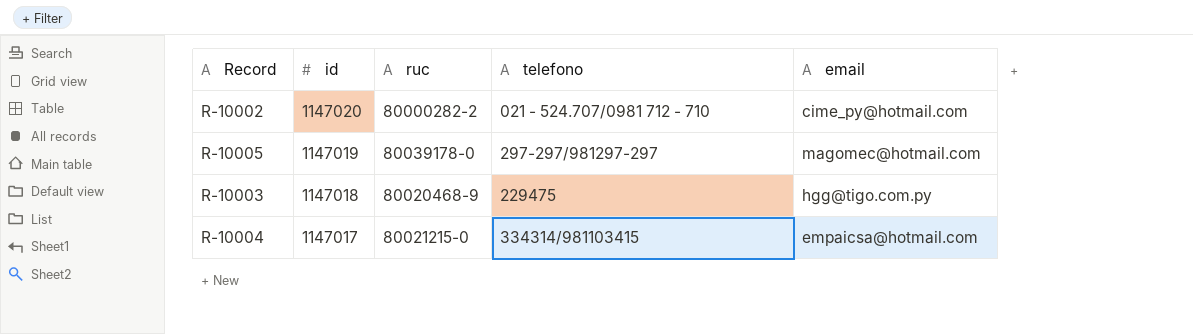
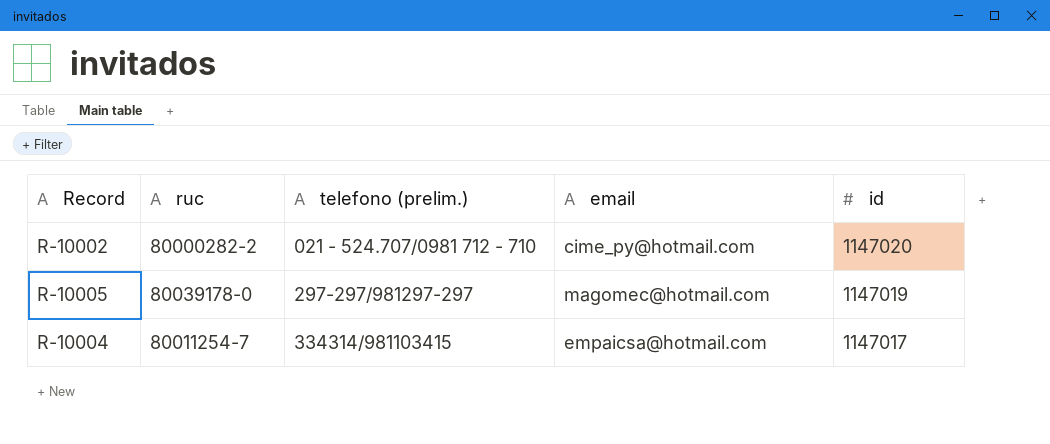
column name: telefono -> telefono (prelim.)
column id | position: 2 -> 5
row R-10003: 1147018 | 80020468-9 | 229475 | hgg@tigo.com.py -> none
R-10004 | ruc: 80021215-0 -> 80011254-7

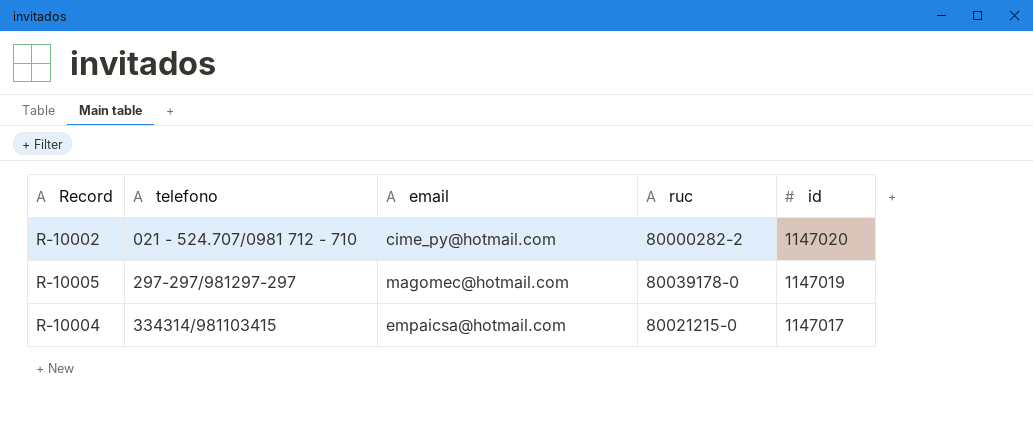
column name: telefono (prelim.) -> telefono
column ruc | position: 2 -> 4
R-10004 | ruc: 80011254-7 -> 80021215-0

